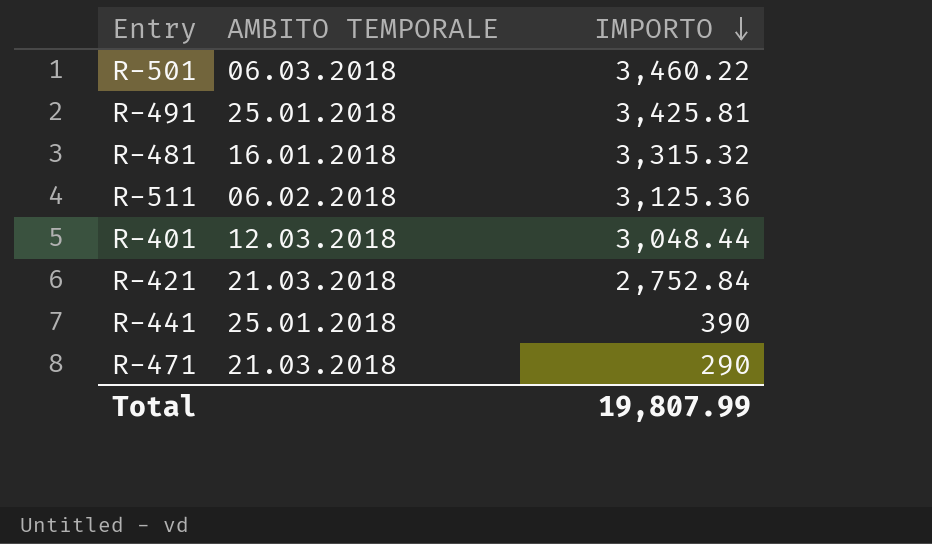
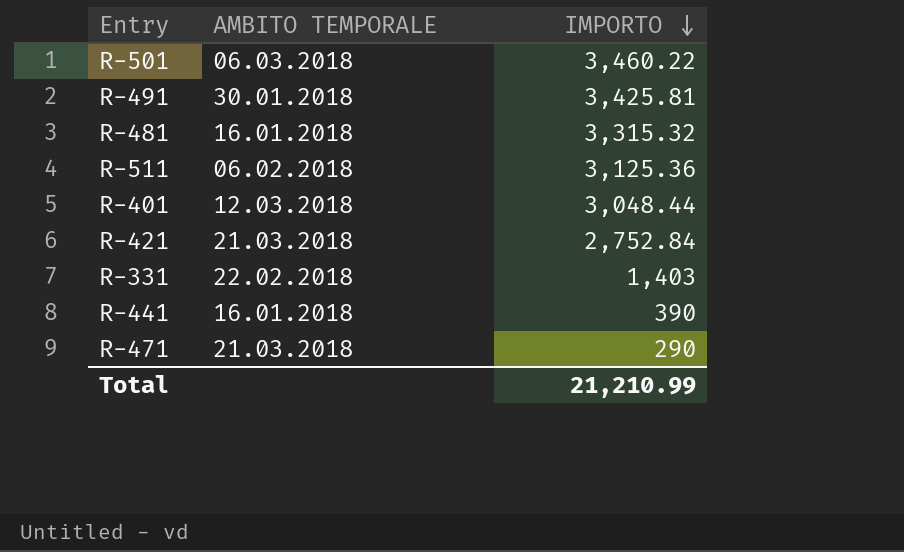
R-491 | AMBITO TEMPORALE: 25.01.2018 -> 30.01.2018
row R-331: none -> 22.02.2018 | 1,403
R-441 | AMBITO TEMPORALE: 25.01.2018 -> 16.01.2018
Total | IMPORTO: 19,807.99 -> 21,210.99

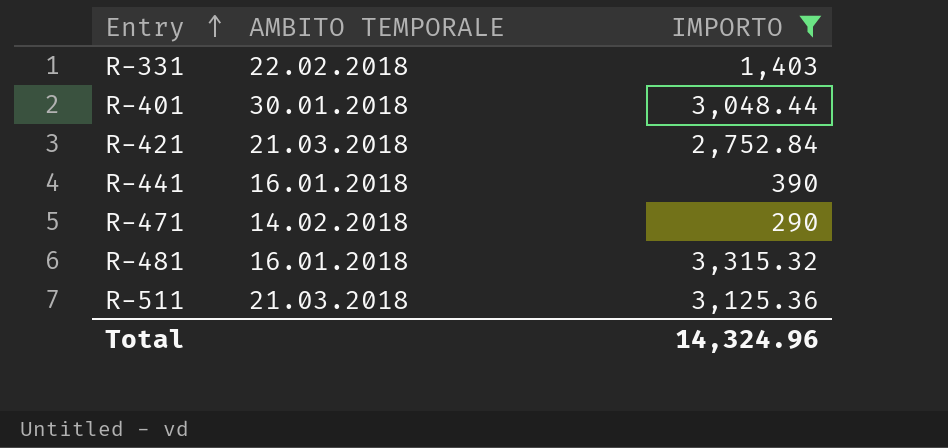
filter: none -> IMPORTO <= 3,315.32
row order: IMPORTO descending -> Entry ascending
R-401 | AMBITO TEMPORALE: 12.03.2018 -> 30.01.2018
R-471 | AMBITO TEMPORALE: 21.03.2018 -> 14.02.2018
R-511 | AMBITO TEMPORALE: 06.02.2018 -> 21.03.2018
Total | IMPORTO: 21,210.99 -> 14,324.96

